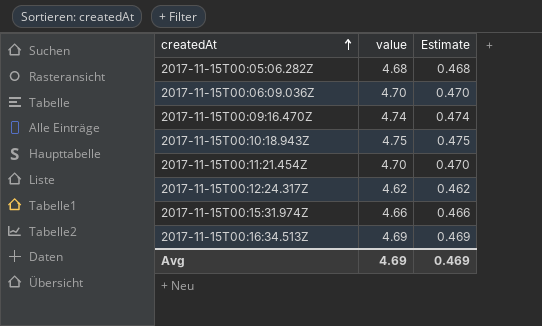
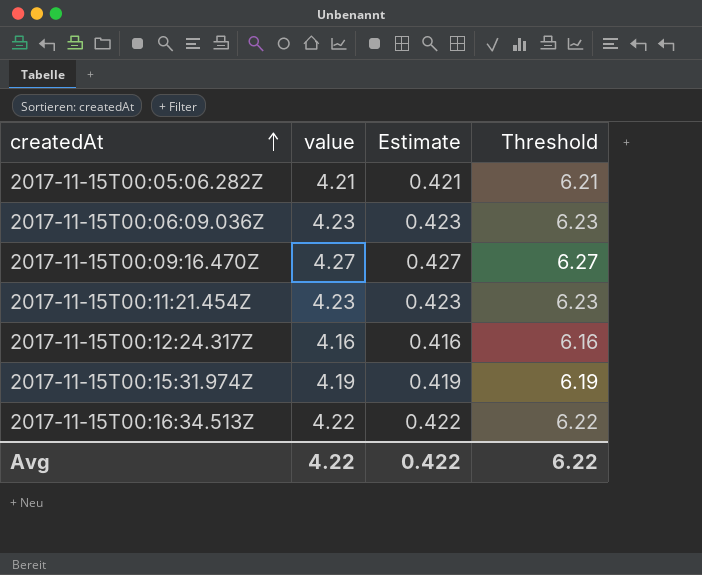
column Threshold | formula: none -> [value] + 2
row 2017-11-15T00:10:18.943Z: 4.75 | 0.475 -> none
2017-11-15T00:05:06.282Z | value: 4.68 -> 4.21
2017-11-15T00:05:06.282Z | Estimate: 0.468 -> 0.421
2017-11-15T00:06:09.036Z | value: 4.70 -> 4.23
2017-11-15T00:06:09.036Z | Estimate: 0.470 -> 0.423
2017-11-15T00:09:16.470Z | value: 4.74 -> 4.27
2017-11-15T00:09:16.470Z | Estimate: 0.474 -> 0.427
2017-11-15T00:11:21.454Z | value: 4.70 -> 4.23
2017-11-15T00:11:21.454Z | Estimate: 0.470 -> 0.423
2017-11-15T00:12:24.317Z | value: 4.62 -> 4.16
2017-11-15T00:12:24.317Z | Estimate: 0.462 -> 0.416
2017-11-15T00:15:31.974Z | value: 4.66 -> 4.19
2017-11-15T00:15:31.974Z | Estimate: 0.466 -> 0.419
2017-11-15T00:16:34.513Z | value: 4.69 -> 4.22
2017-11-15T00:16:34.513Z | Estimate: 0.469 -> 0.422
Avg | value: 4.69 -> 4.22
Avg | Estimate: 0.469 -> 0.422

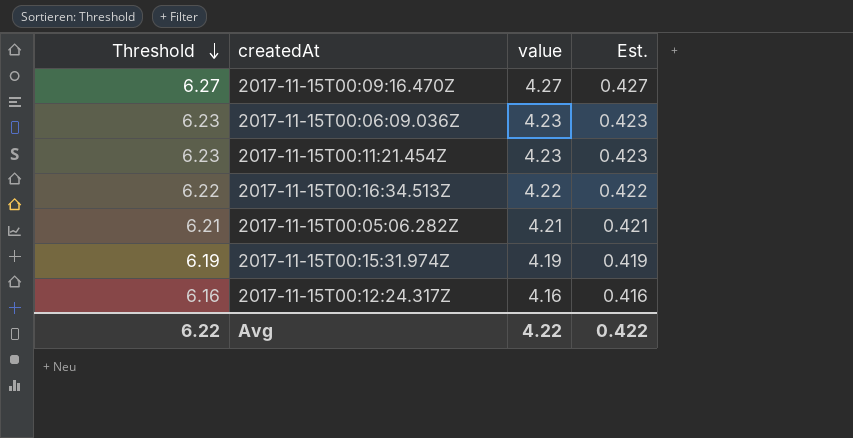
row order: createdAt ascending -> Threshold descending
column Threshold | position: 4 -> 1
column name: Estimate -> Est.

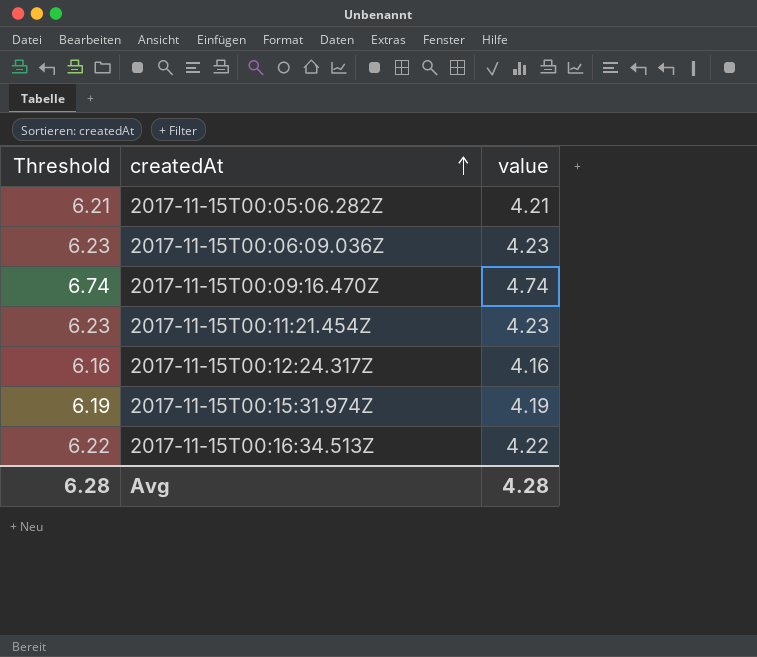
row order: Threshold descending -> createdAt ascending
column Est. | formula: [value] * 0.1 -> none
2017-11-15T00:09:16.470Z | Threshold: 6.27 -> 6.74
2017-11-15T00:09:16.470Z | value: 4.27 -> 4.74
Avg | Threshold: 6.22 -> 6.28
Avg | value: 4.22 -> 4.28

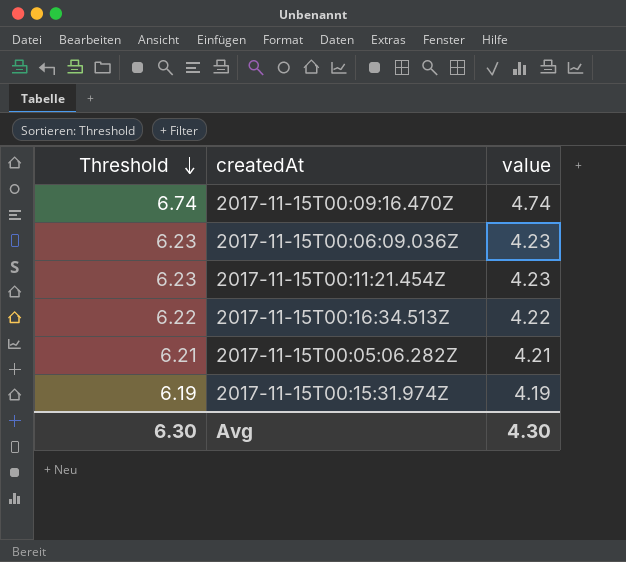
row order: createdAt ascending -> Threshold descending
row 2017-11-15T00:12:24.317Z: 6.16 | 4.16 -> none
Avg | Threshold: 6.28 -> 6.30
Avg | value: 4.28 -> 4.30

